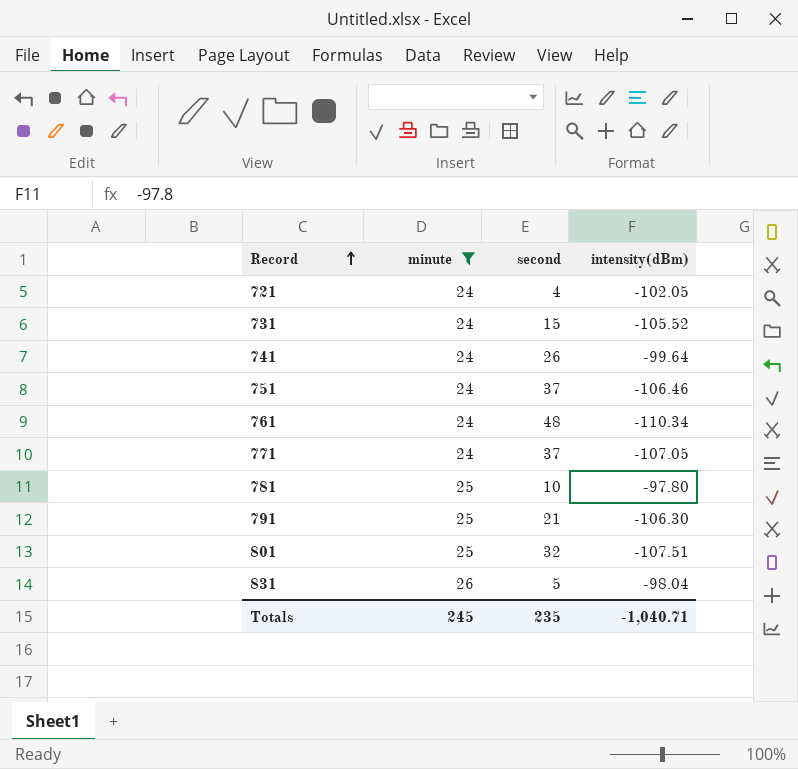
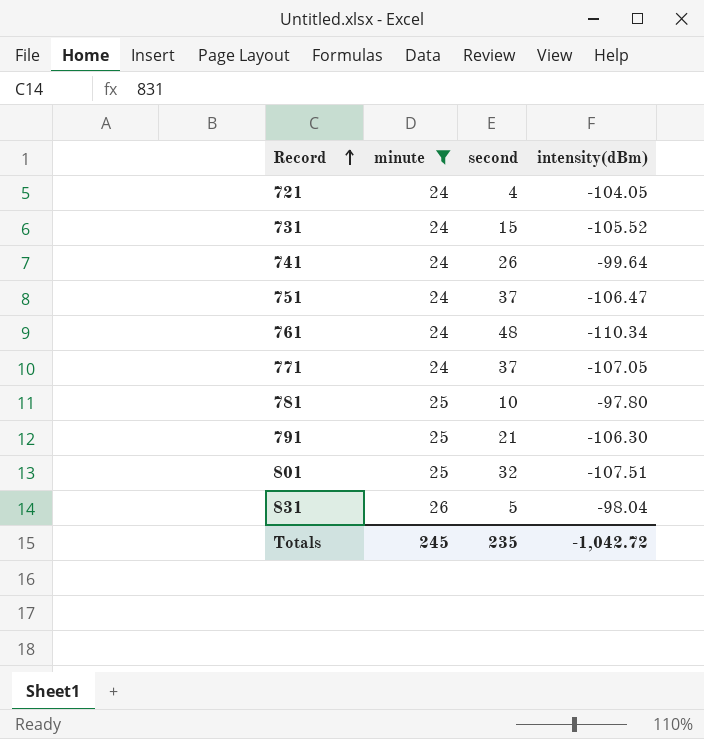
721 | intensity(dBm): -102.05 -> -104.05
751 | intensity(dBm): -106.46 -> -106.47
Totals | intensity(dBm): -1,040.71 -> -1,042.72

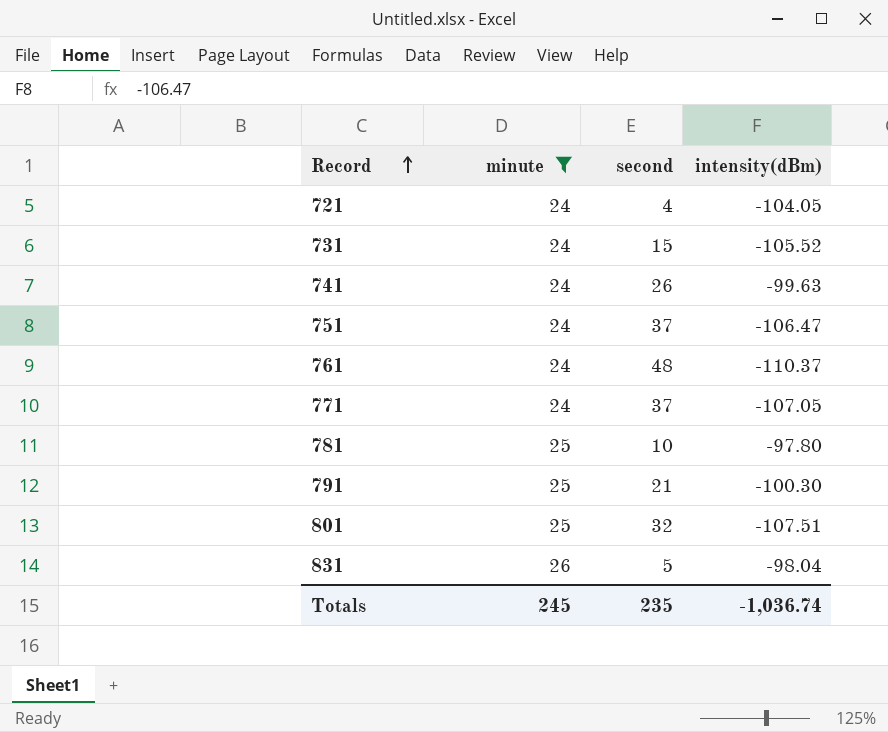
741 | intensity(dBm): -99.64 -> -99.63
761 | intensity(dBm): -110.34 -> -110.37
791 | intensity(dBm): -106.30 -> -100.30
Totals | intensity(dBm): -1,042.72 -> -1,036.74

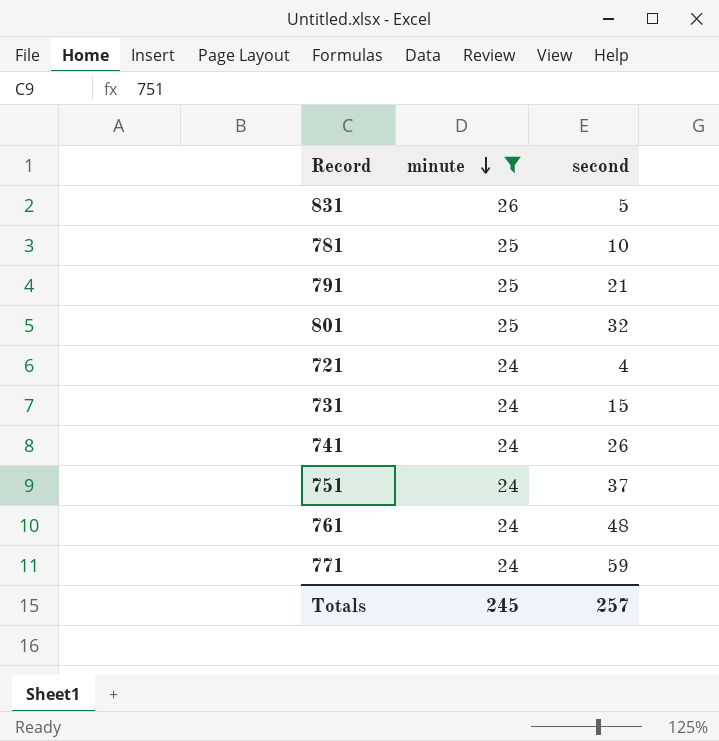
row order: Record ascending -> minute descending
column intensity(dBm) | position: 4 -> none
771 | second: 37 -> 59
Totals | second: 235 -> 257

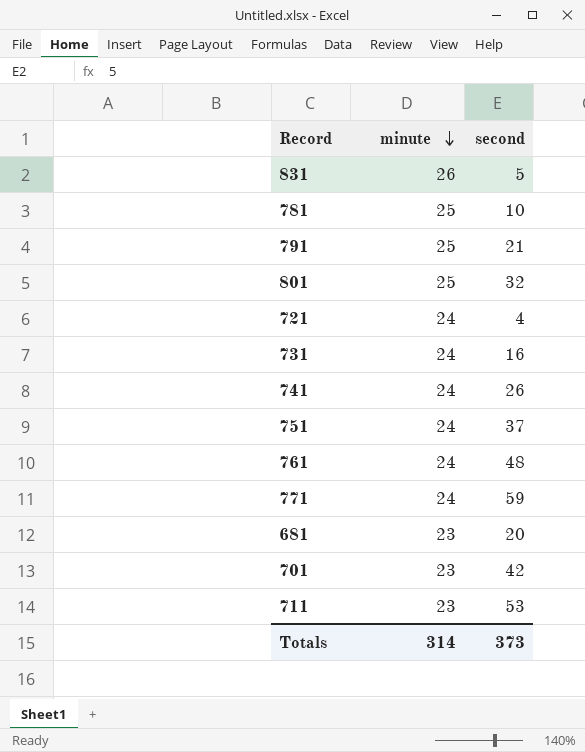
filter: minute != 23 -> none
731 | second: 15 -> 16
Totals | minute: 245 -> 314
Totals | second: 257 -> 373

